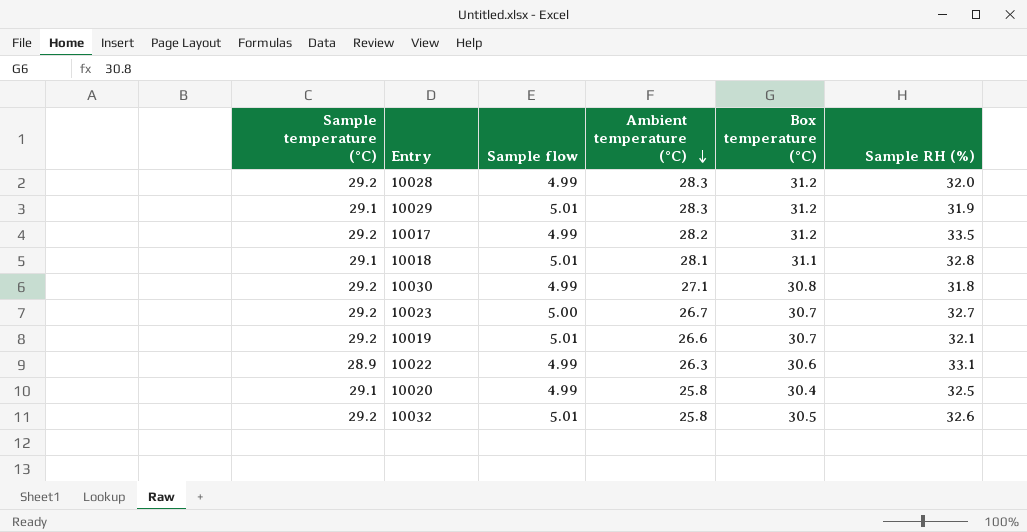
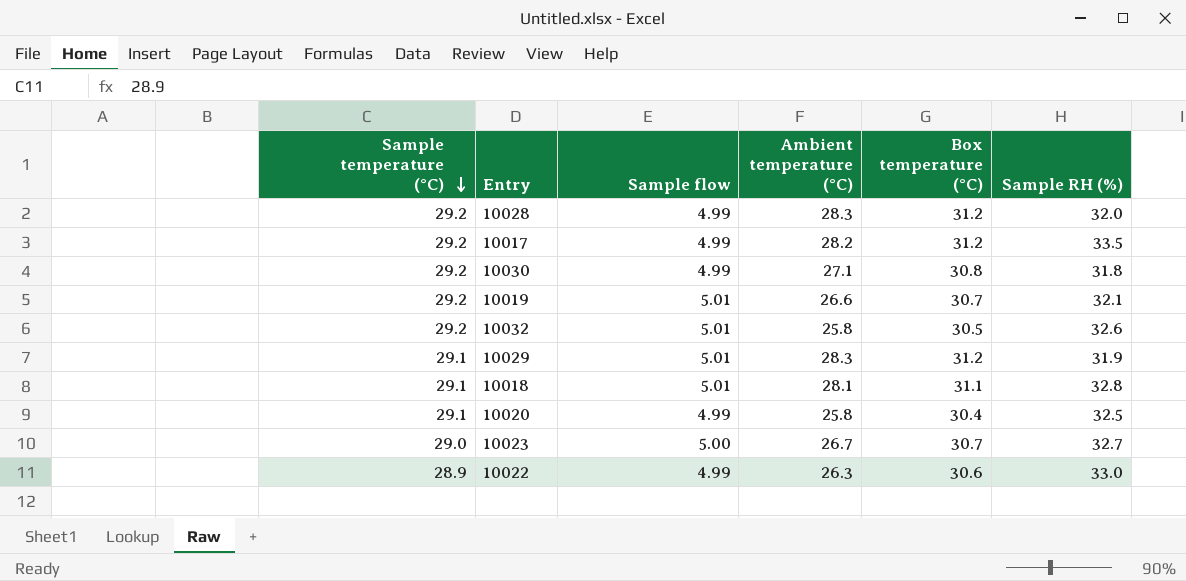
row order: Ambient temperature (°C) descending -> Sample temperature (°C) descending
10023 | Sample temperature (°C): 29.2 -> 29.0
10022 | Sample RH (%): 33.1 -> 33.0

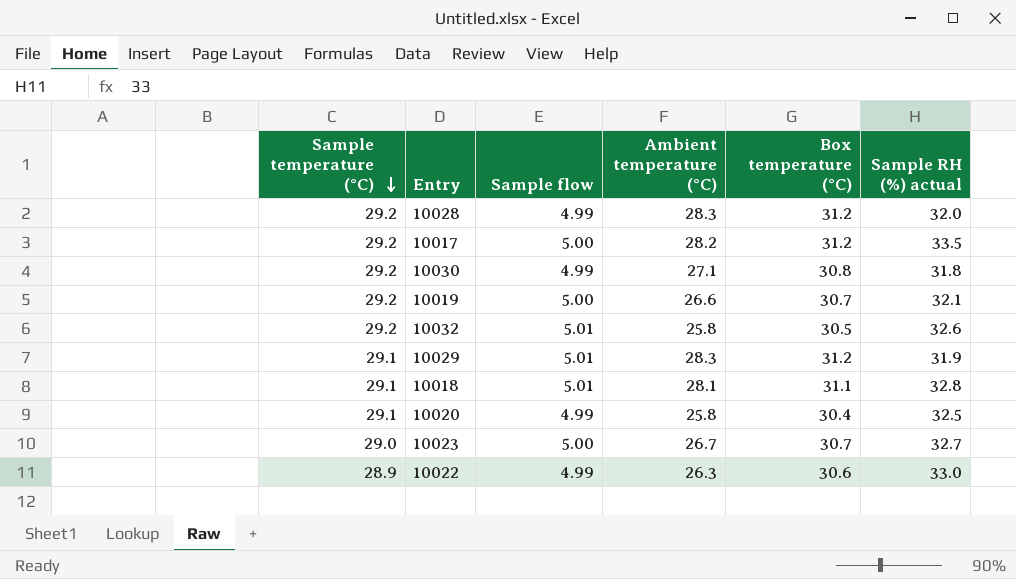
column name: Sample RH (%) -> Sample RH (%) actual
10017 | Sample flow: 4.99 -> 5.00
10019 | Sample flow: 5.01 -> 5.00

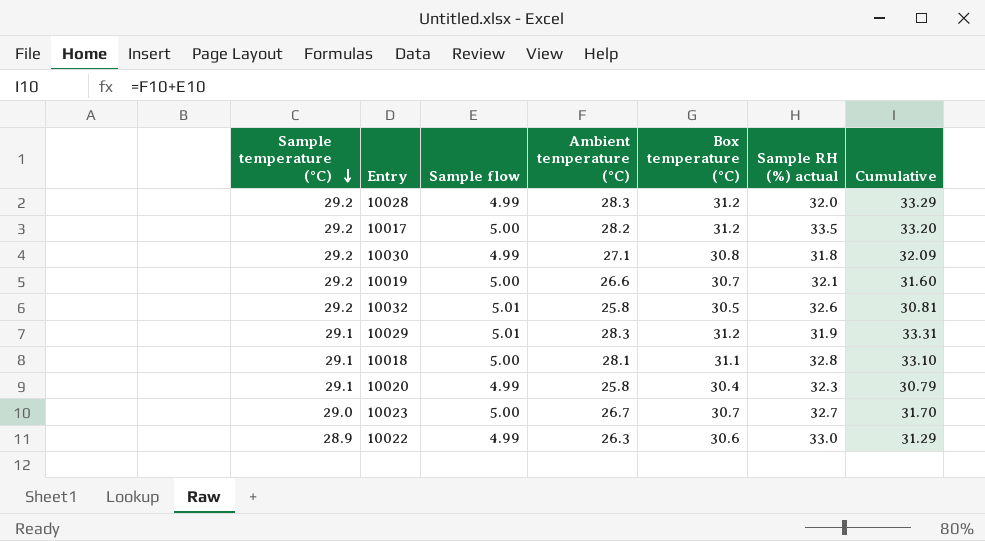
column Cumulative | formula: none -> [Sample flow] + [Ambient temperature (°C)]
10018 | Sample flow: 5.01 -> 5.00
10020 | Sample RH (%) actual: 32.5 -> 32.3

